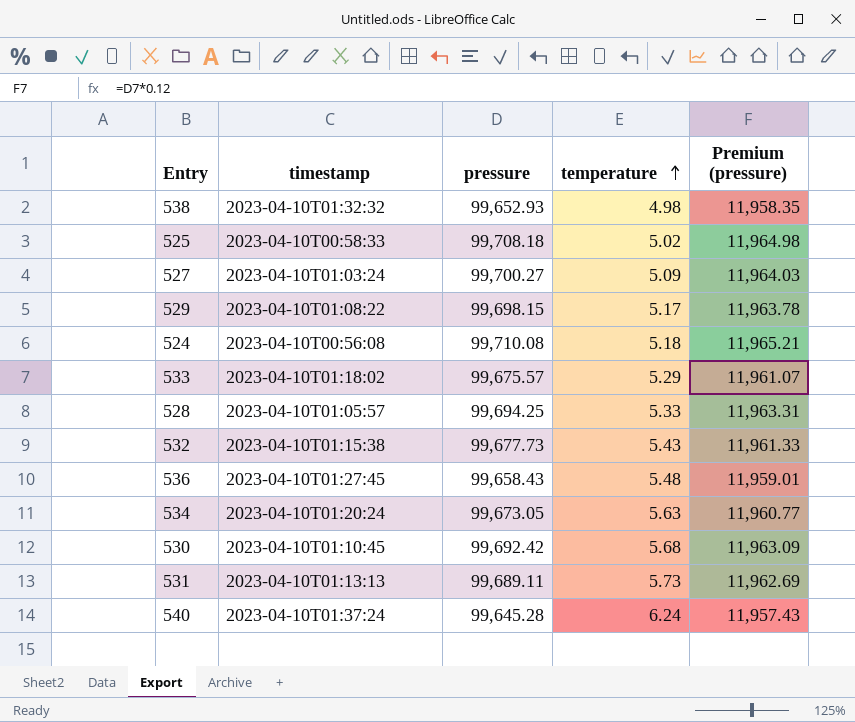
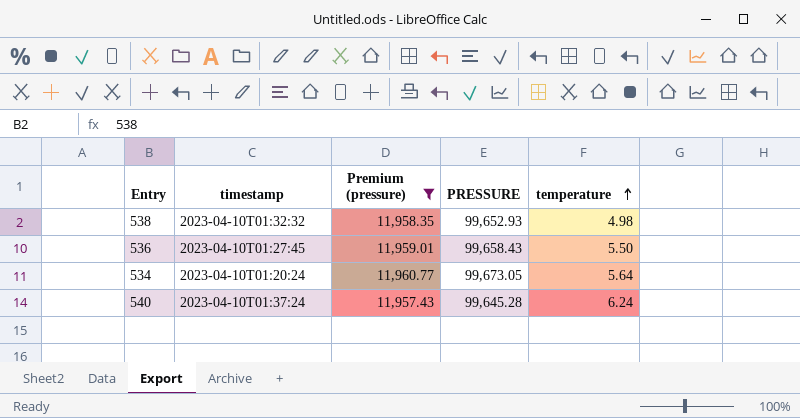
filter: none -> Premium (pressure) <= 11,960.77
column Premium (pressure) | position: 5 -> 3
column name: pressure -> PRESSURE
536 | temperature: 5.48 -> 5.50
534 | temperature: 5.63 -> 5.64

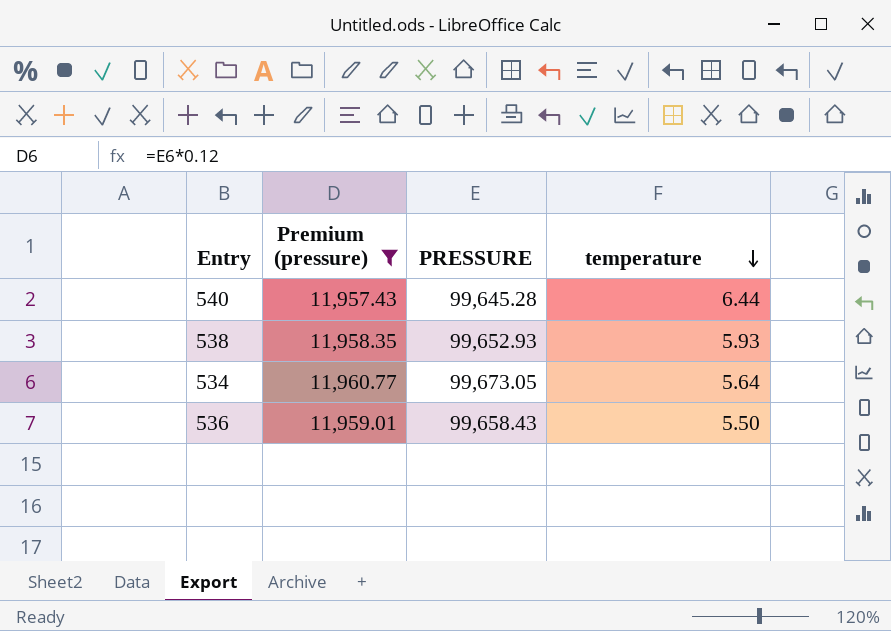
row order: temperature ascending -> temperature descending
column timestamp | position: 2 -> none
540 | temperature: 6.24 -> 6.44
538 | temperature: 4.98 -> 5.93

